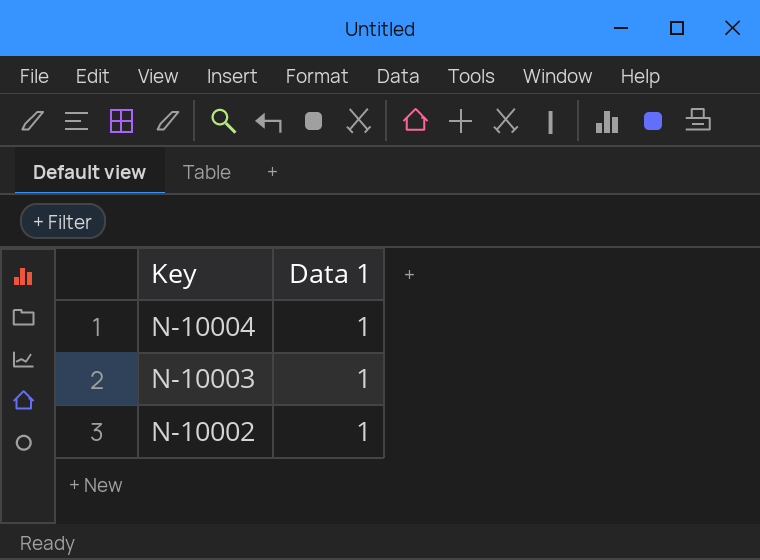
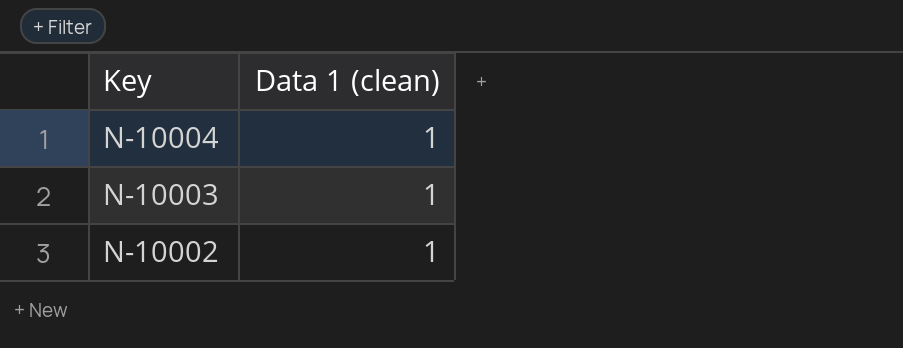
column name: Data 1 -> Data 1 (clean)

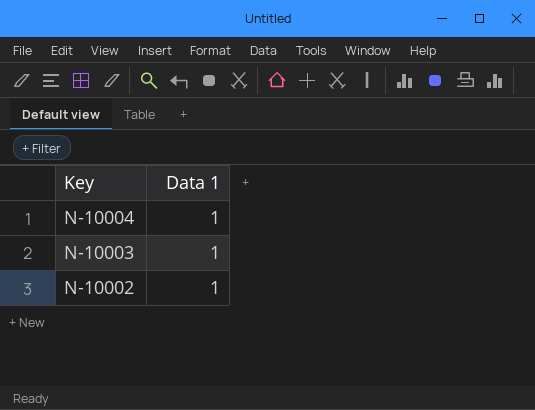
column name: Data 1 (clean) -> Data 1

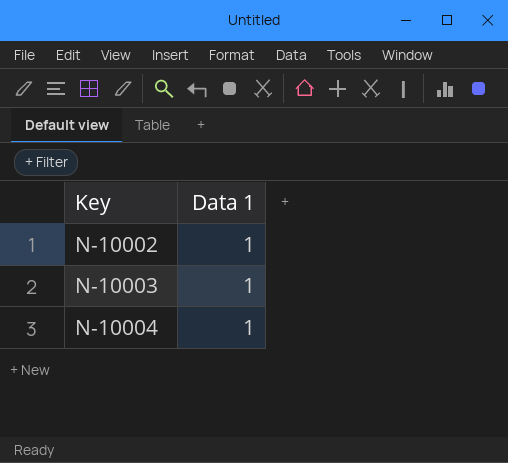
row order: Key descending -> Key ascending

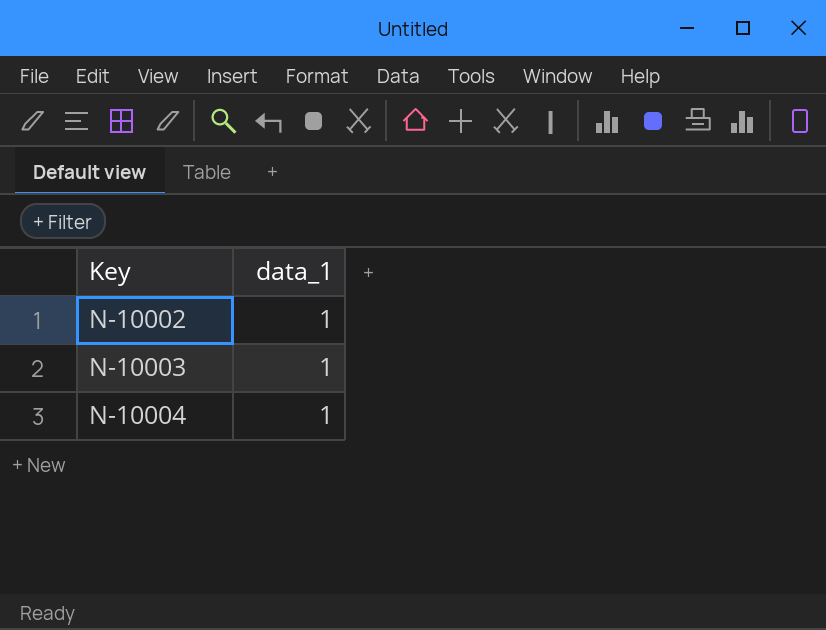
column name: Data 1 -> data_1

